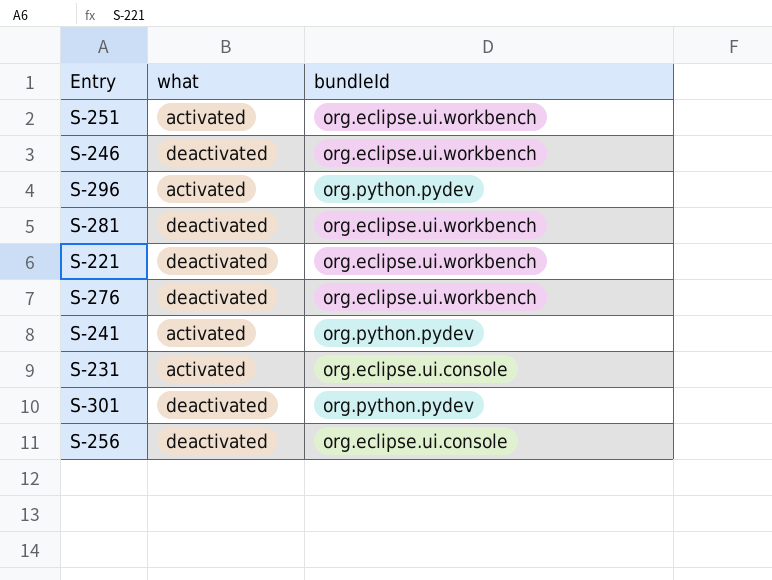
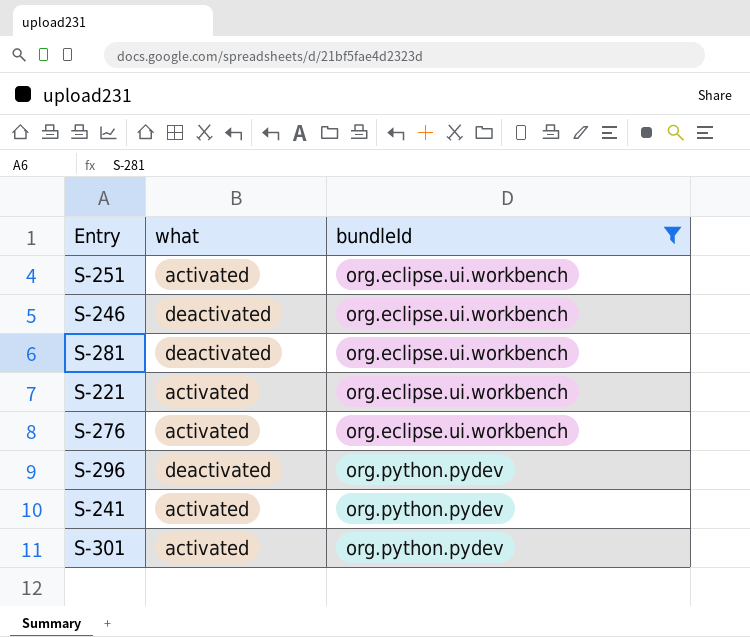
filter: none -> bundleId != org.eclipse.ui.console
row order: none -> bundleId ascending
S-221 | what: deactivated -> activated
S-276 | what: deactivated -> activated
S-296 | what: activated -> deactivated
S-301 | what: deactivated -> activated

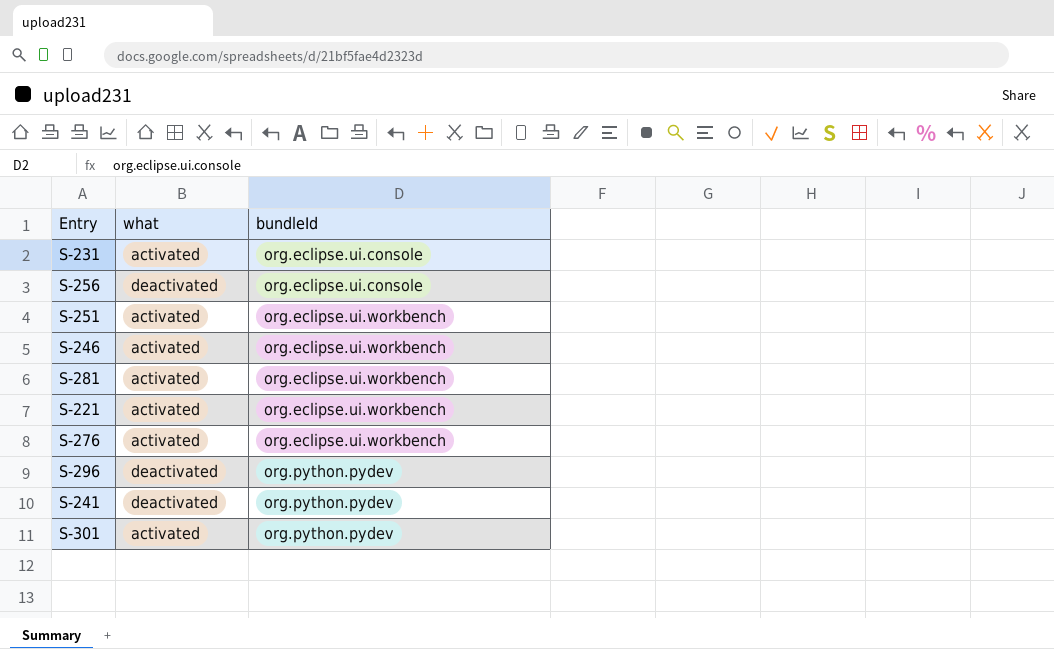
filter: bundleId != org.eclipse.ui.console -> none
S-246 | what: deactivated -> activated
S-281 | what: deactivated -> activated
S-241 | what: activated -> deactivated

